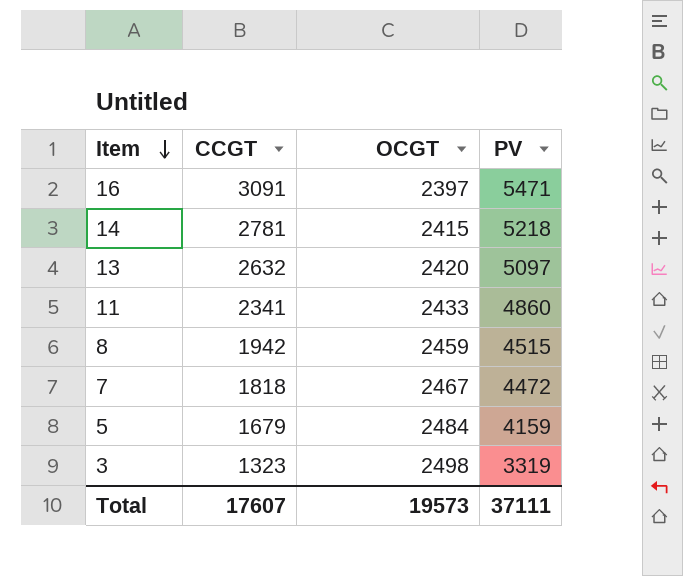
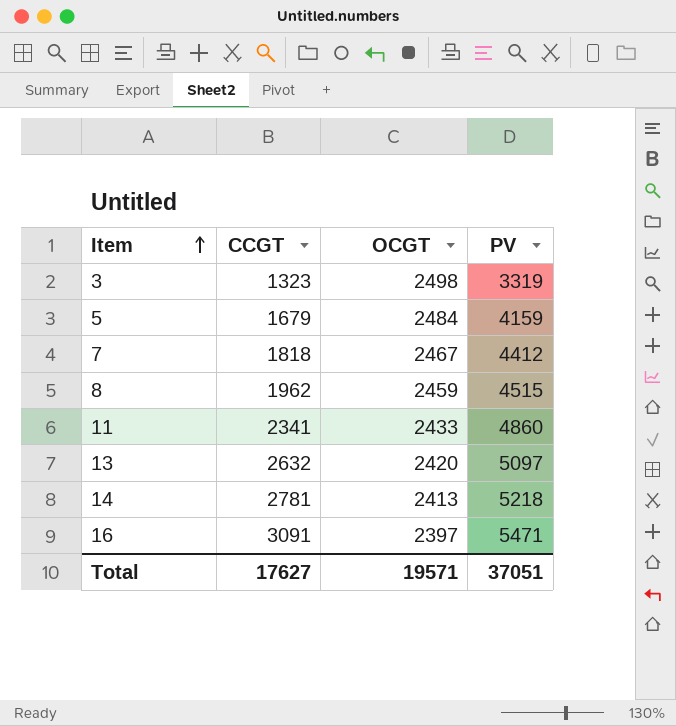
row order: Item descending -> Item ascending
7 | PV: 4472 -> 4412
8 | CCGT: 1942 -> 1962
14 | OCGT: 2415 -> 2413
Total | CCGT: 17607 -> 17627
Total | OCGT: 19573 -> 19571
Total | PV: 37111 -> 37051

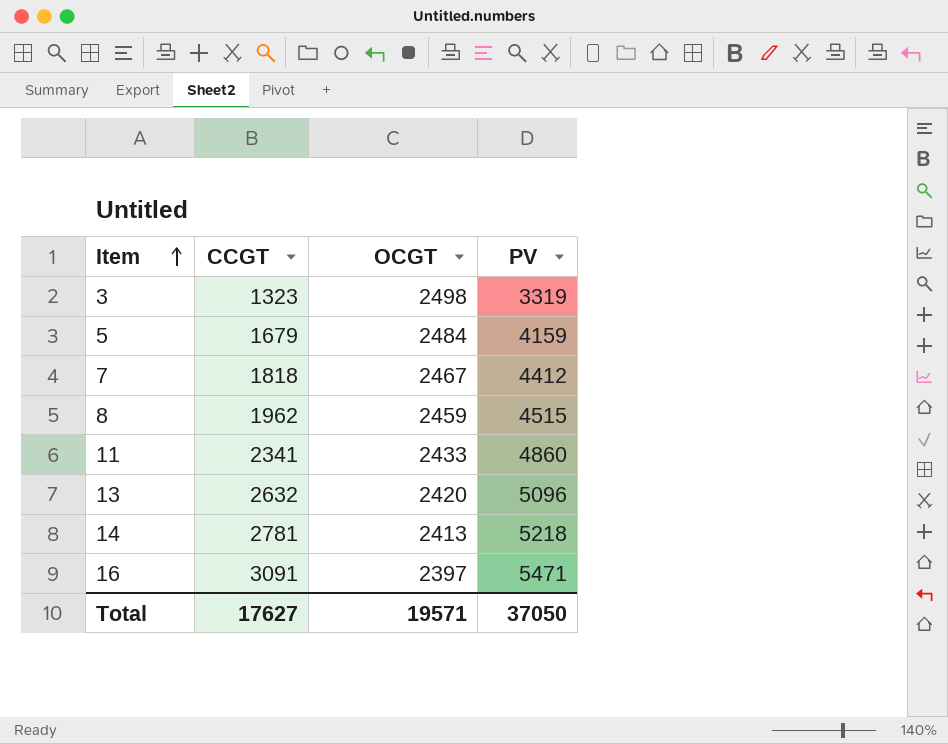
13 | PV: 5097 -> 5096
Total | PV: 37051 -> 37050

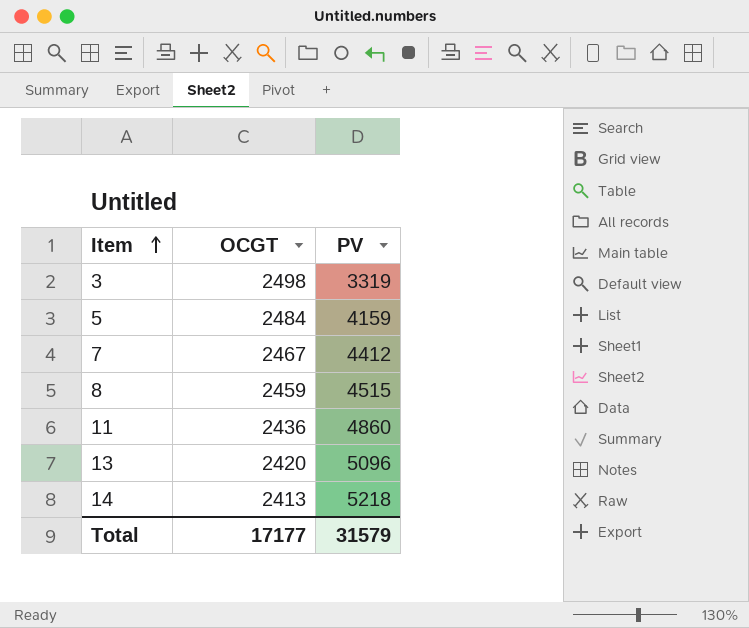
column CCGT | position: 2 -> none
row 16: 3091 | 2397 | 5471 -> none
11 | OCGT: 2433 -> 2436
Total | OCGT: 19571 -> 17177
Total | PV: 37050 -> 31579

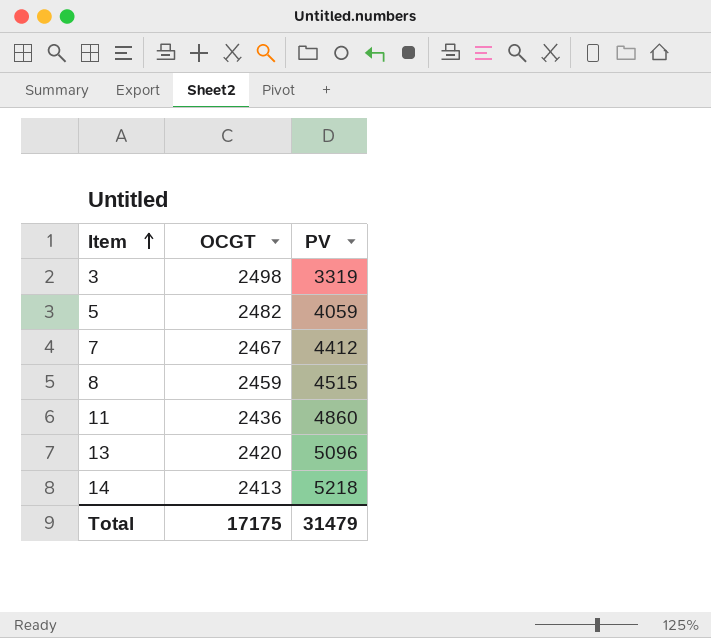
5 | OCGT: 2484 -> 2482
5 | PV: 4159 -> 4059
Total | OCGT: 17177 -> 17175
Total | PV: 31579 -> 31479

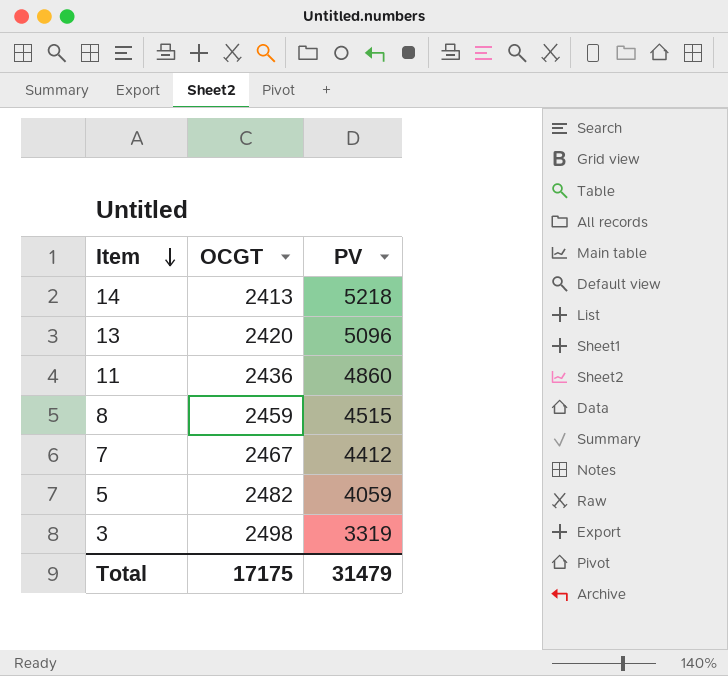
row order: Item ascending -> Item descending

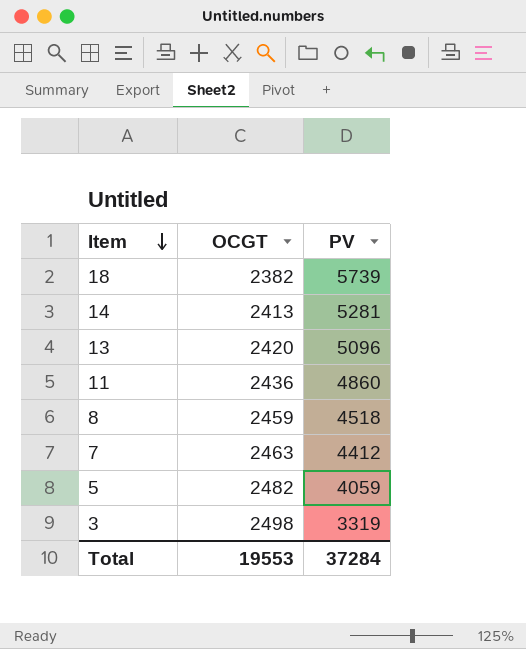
row 18: none -> 2382 | 5739
14 | PV: 5218 -> 5281
8 | PV: 4515 -> 4518
7 | OCGT: 2467 -> 2463
Total | OCGT: 17175 -> 19553
Total | PV: 31479 -> 37284

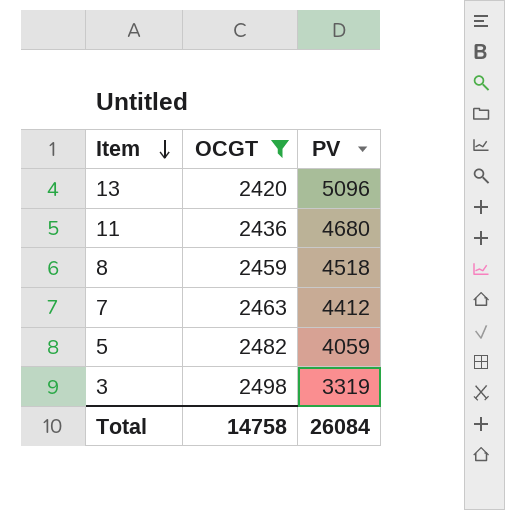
filter: none -> OCGT >= 2420
11 | PV: 4860 -> 4680
Total | OCGT: 19553 -> 14758
Total | PV: 37284 -> 26084

